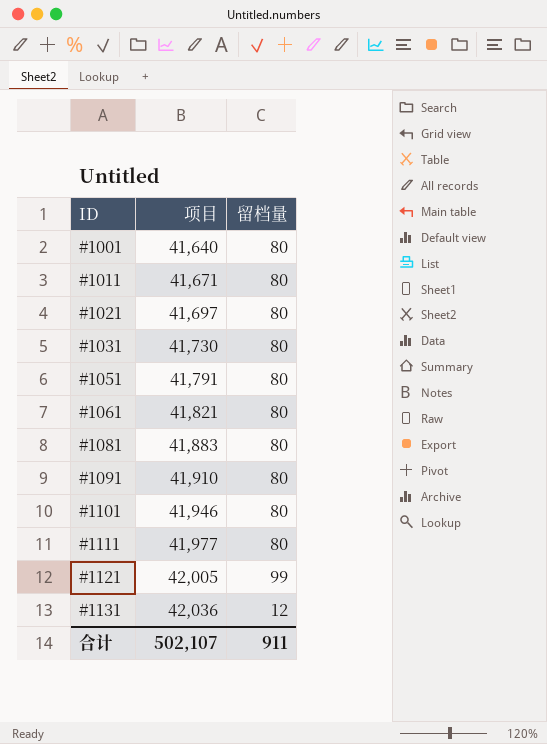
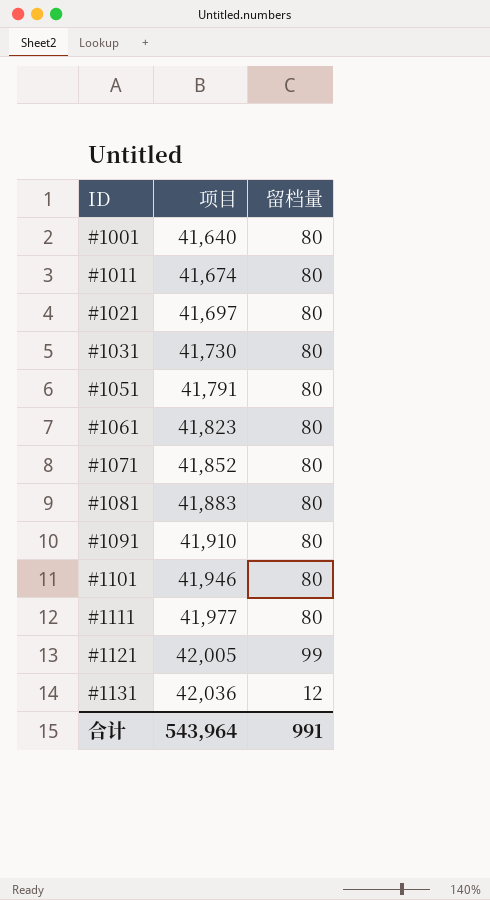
#1011 | 项目: 41,671 -> 41,674
#1061 | 项目: 41,821 -> 41,823
row #1071: none -> 41,852 | 80
合计 | 项目: 502,107 -> 543,964
合计 | 留档量: 911 -> 991

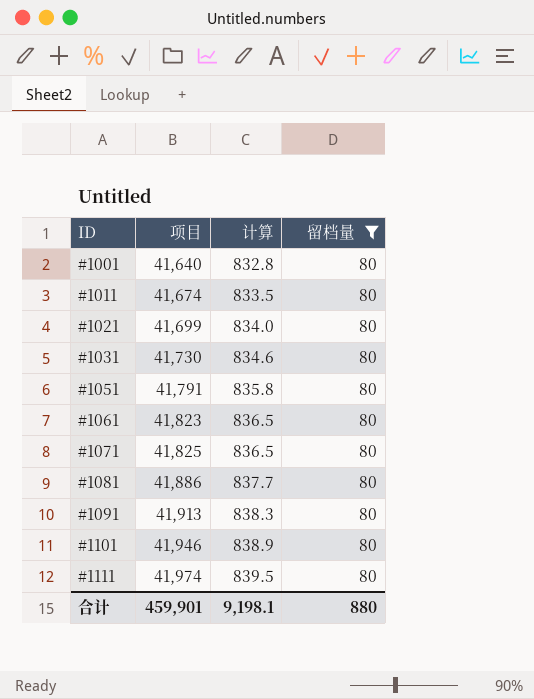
filter: none -> 留档量 = 80
column 计算 | formula: none -> [项目] * 0.02
#1021 | 项目: 41,697 -> 41,699
#1071 | 项目: 41,852 -> 41,825
#1081 | 项目: 41,883 -> 41,886
#1091 | 项目: 41,910 -> 41,913
#1111 | 项目: 41,977 -> 41,974
合计 | 项目: 543,964 -> 459,901
合计 | 留档量: 991 -> 880

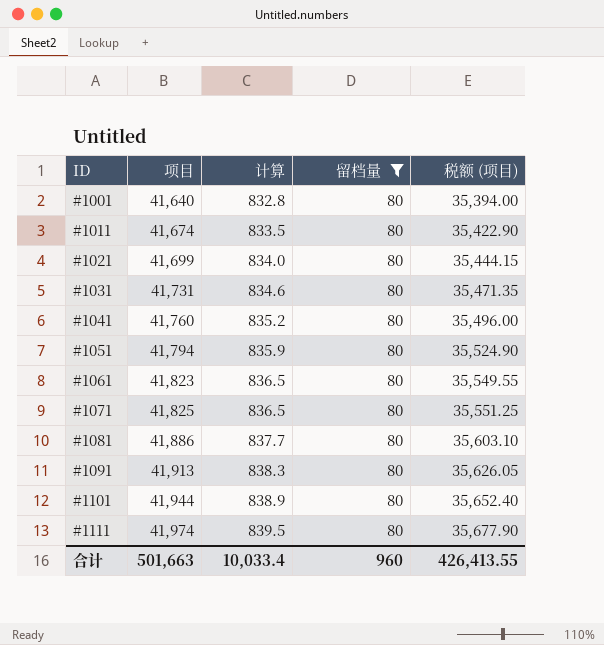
column 税额 (项目) | formula: none -> [项目] * 0.85
#1031 | 项目: 41,730 -> 41,731
row #1041: none -> 41,760 | 835.2 | 80 | 35,496.00
#1051 | 项目: 41,791 -> 41,794
#1051 | 计算: 835.8 -> 835.9
#1101 | 项目: 41,946 -> 41,944
合计 | 项目: 459,901 -> 501,663
合计 | 计算: 9,198.1 -> 10,033.4
合计 | 留档量: 880 -> 960

